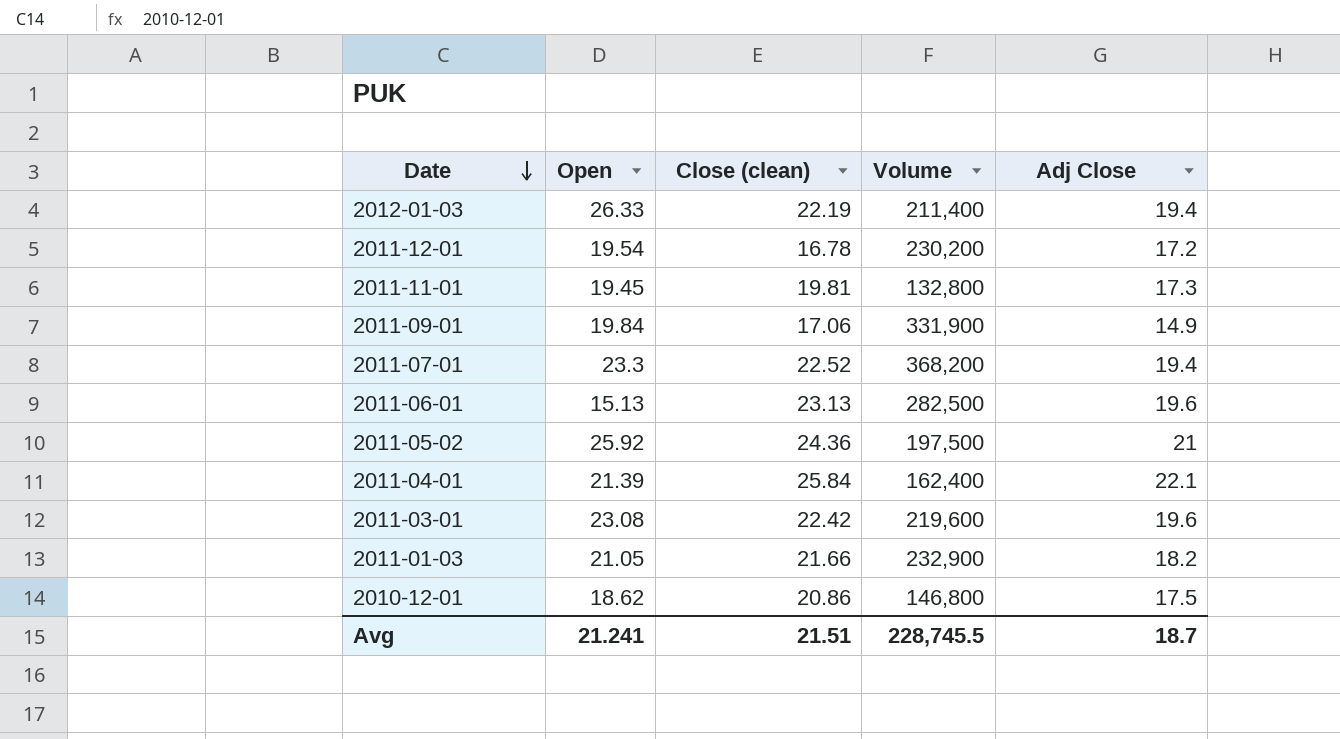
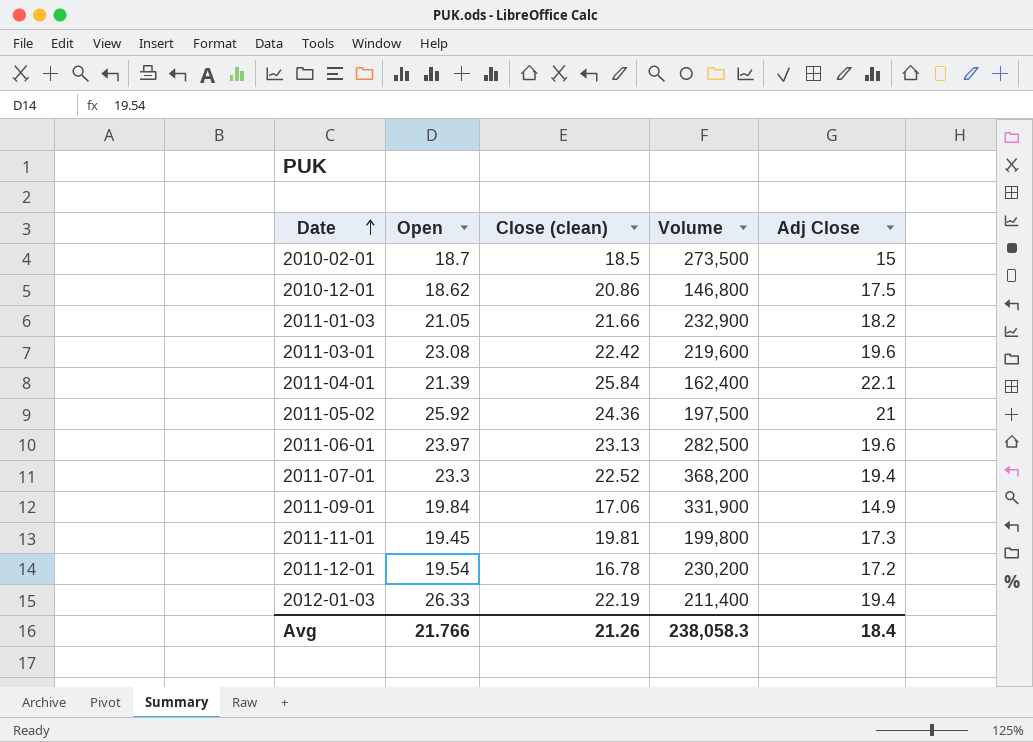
row order: Date descending -> Date ascending
row 2010-02-01: none -> 18.7 | 18.5 | 273,500 | 15
2011-06-01 | Open: 15.13 -> 23.97
2011-11-01 | Volume: 132,800 -> 199,800
Avg | Open: 21.241 -> 21.766
Avg | Close (clean): 21.51 -> 21.26
Avg | Volume: 228,745.5 -> 238,058.3
Avg | Adj Close: 18.7 -> 18.4

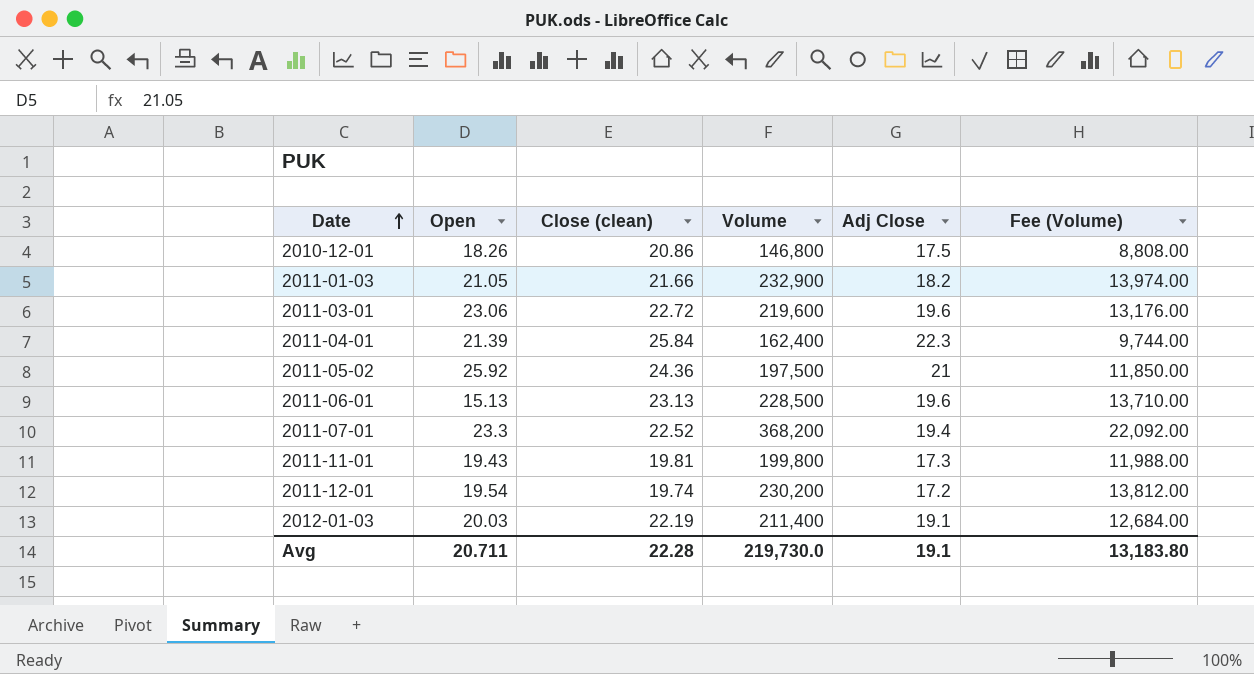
column Fee (Volume) | formula: none -> [Volume] * 0.06
row 2010-02-01: 18.7 | 18.5 | 273,500 | 15 -> none
row 2011-09-01: 19.84 | 17.06 | 331,900 | 14.9 -> none
2010-12-01 | Open: 18.62 -> 18.26
2011-03-01 | Open: 23.08 -> 23.06
2011-03-01 | Close (clean): 22.42 -> 22.72
2011-04-01 | Adj Close: 22.1 -> 22.3
2011-06-01 | Open: 23.97 -> 15.13
2011-06-01 | Volume: 282,500 -> 228,500
2011-11-01 | Open: 19.45 -> 19.43
2011-12-01 | Close (clean): 16.78 -> 19.74
2012-01-03 | Open: 26.33 -> 20.03
2012-01-03 | Adj Close: 19.4 -> 19.1
Avg | Open: 21.766 -> 20.711
Avg | Close (clean): 21.26 -> 22.28
Avg | Volume: 238,058.3 -> 219,730.0
Avg | Adj Close: 18.4 -> 19.1

